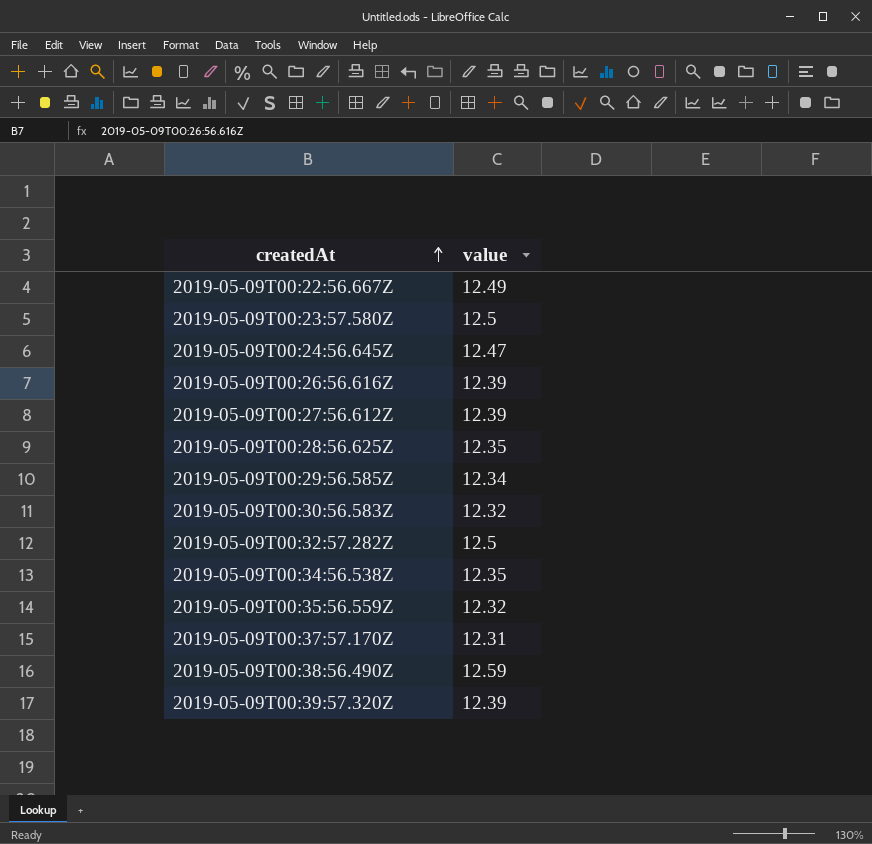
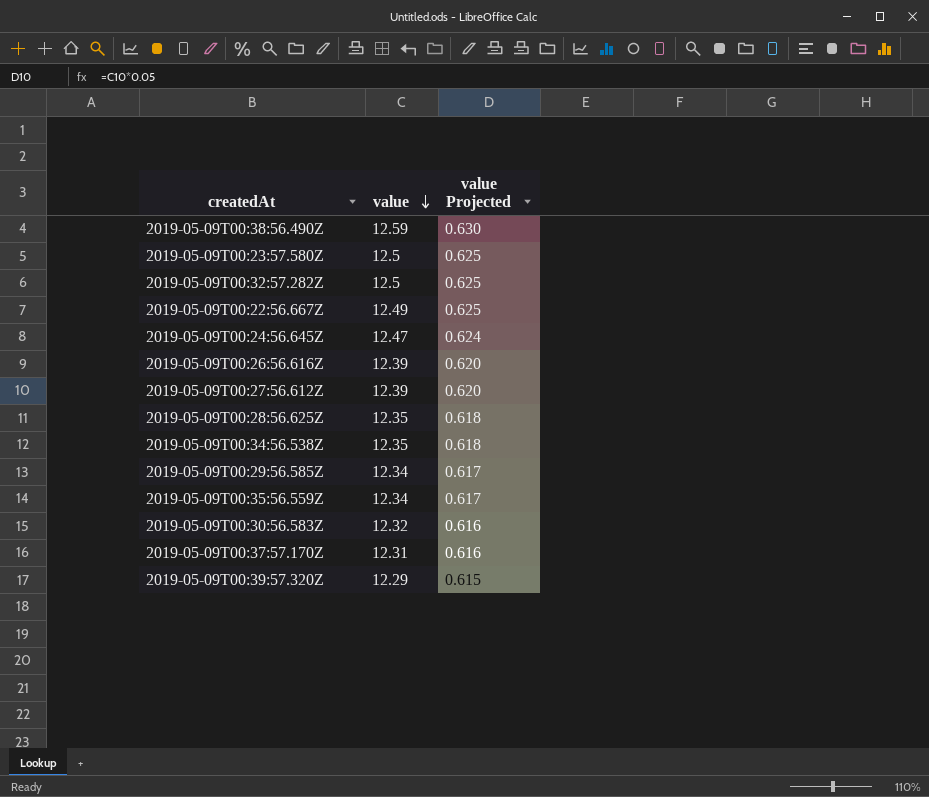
row order: createdAt ascending -> value descending
column value Projected | formula: none -> [value] * 0.05
2019-05-09T00:35:56.559Z | value: 12.32 -> 12.34
2019-05-09T00:39:57.320Z | value: 12.39 -> 12.29

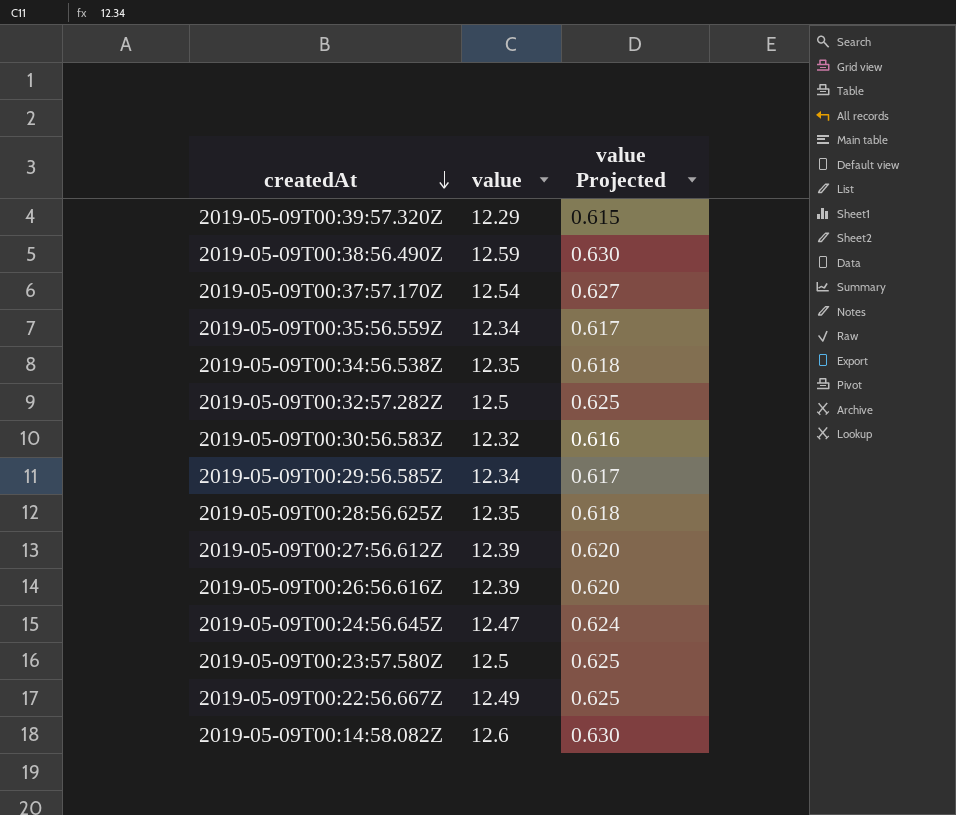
row order: value descending -> createdAt descending
2019-05-09T00:37:57.170Z | value: 12.31 -> 12.54
2019-05-09T00:37:57.170Z | value Projected: 0.616 -> 0.627
row 2019-05-09T00:14:58.082Z: none -> 12.6 | 0.630

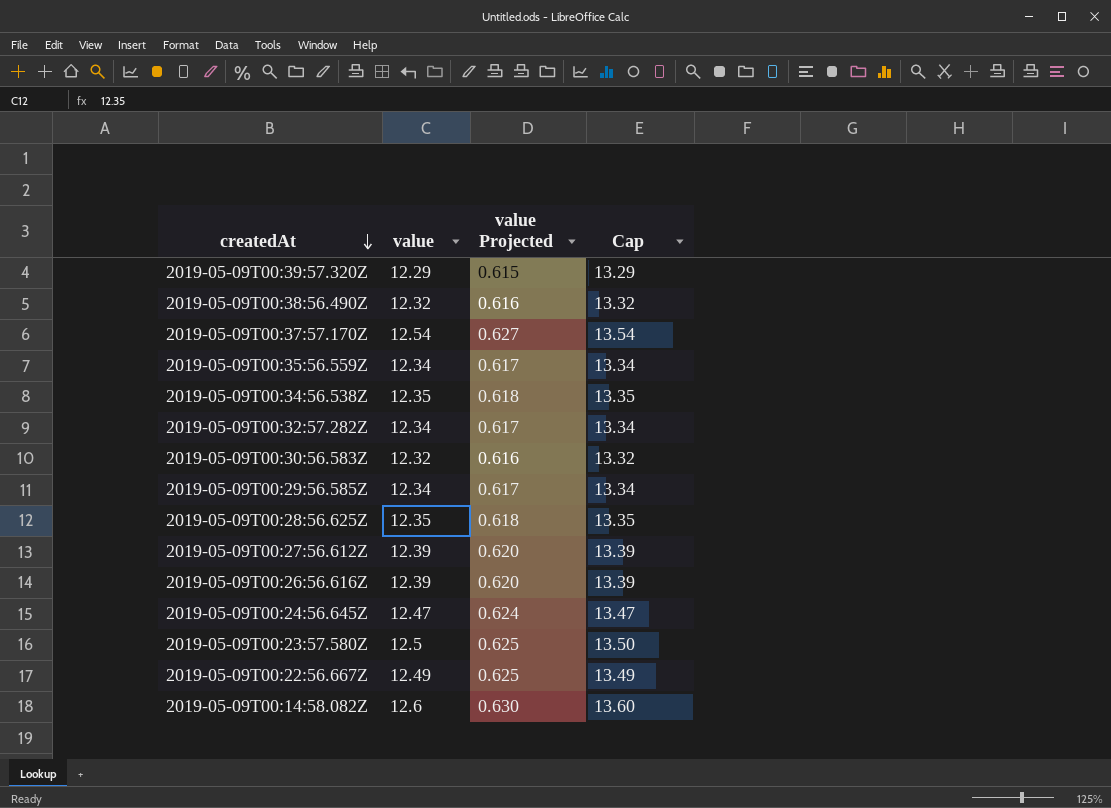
column Cap | formula: none -> [value] + 1
2019-05-09T00:38:56.490Z | value: 12.59 -> 12.32
2019-05-09T00:38:56.490Z | value Projected: 0.630 -> 0.616
2019-05-09T00:32:57.282Z | value: 12.5 -> 12.34
2019-05-09T00:32:57.282Z | value Projected: 0.625 -> 0.617

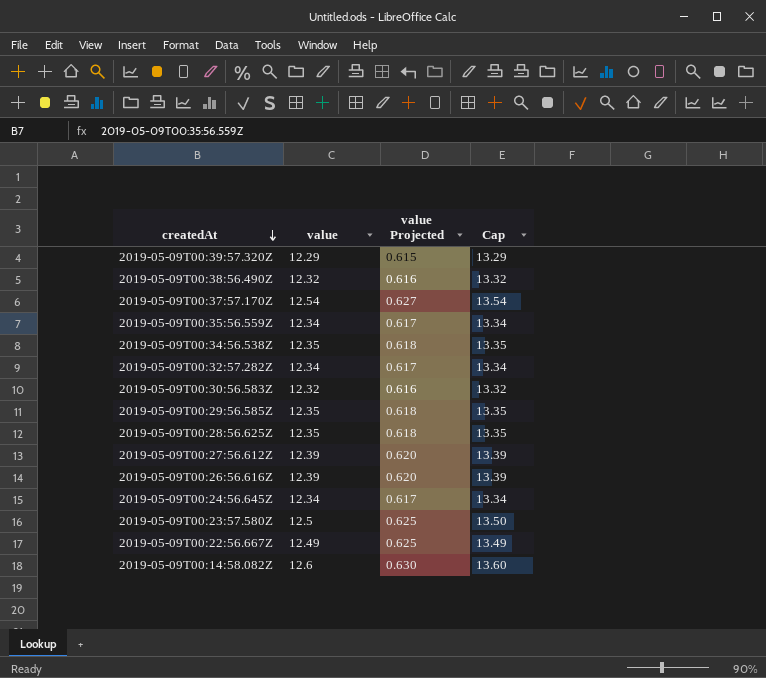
2019-05-09T00:29:56.585Z | value: 12.34 -> 12.35
2019-05-09T00:29:56.585Z | value Projected: 0.617 -> 0.618
2019-05-09T00:29:56.585Z | Cap: 13.34 -> 13.35
2019-05-09T00:24:56.645Z | value: 12.47 -> 12.34
2019-05-09T00:24:56.645Z | value Projected: 0.624 -> 0.617
2019-05-09T00:24:56.645Z | Cap: 13.47 -> 13.34

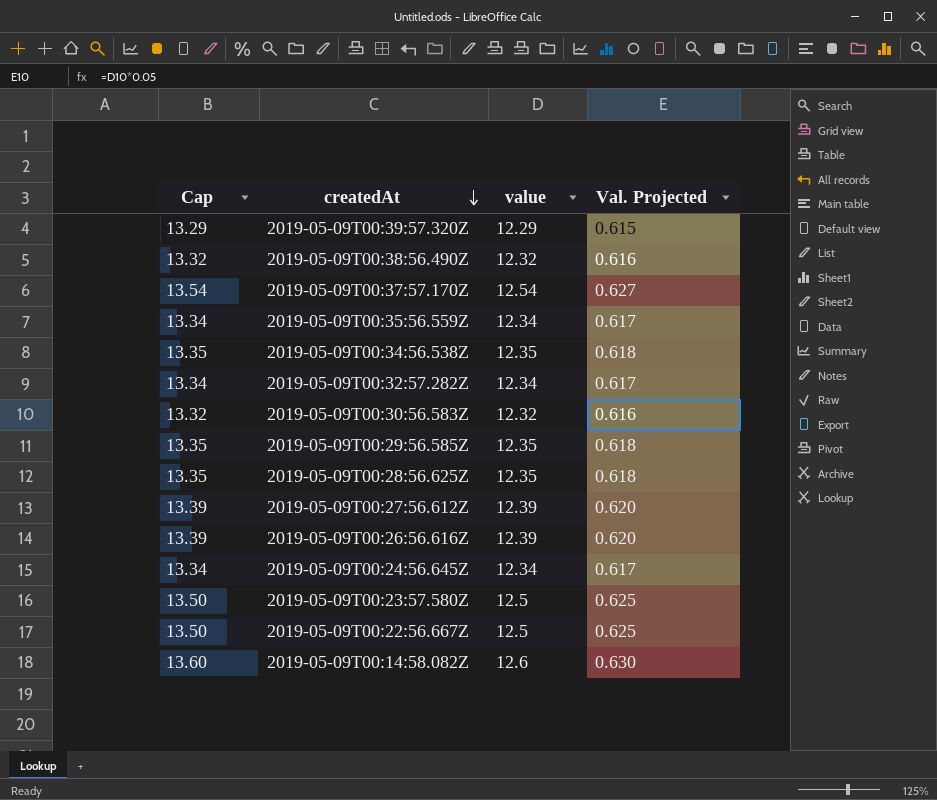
column Cap | position: 4 -> 1
column name: value Projected -> Val. Projected
2019-05-09T00:22:56.667Z | Cap: 13.49 -> 13.50
2019-05-09T00:22:56.667Z | value: 12.49 -> 12.5

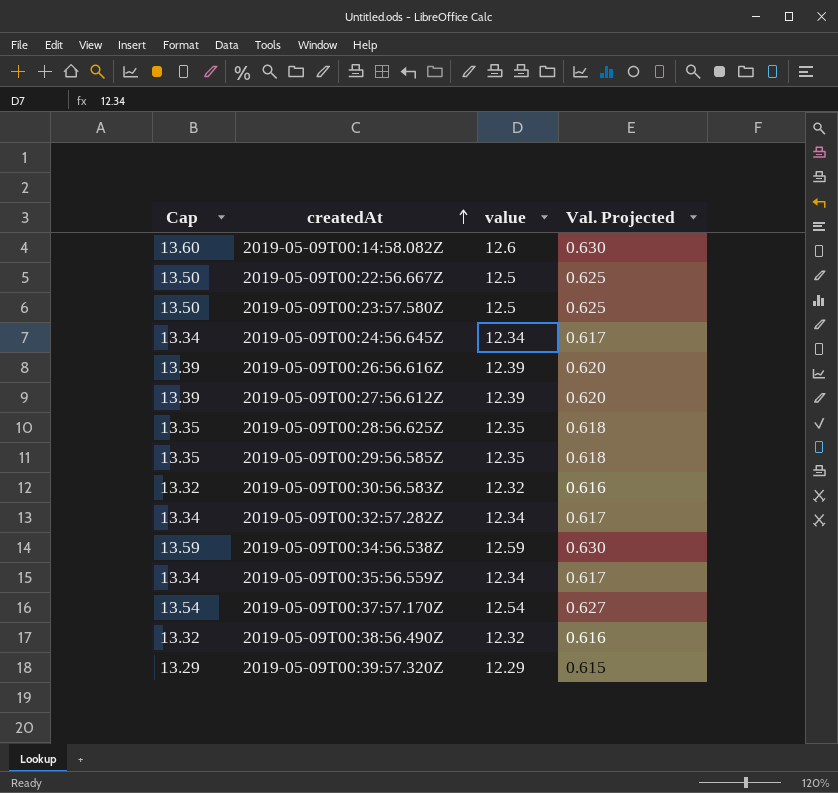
row order: createdAt descending -> createdAt ascending
2019-05-09T00:34:56.538Z | Cap: 13.35 -> 13.59
2019-05-09T00:34:56.538Z | value: 12.35 -> 12.59
2019-05-09T00:34:56.538Z | Val. Projected: 0.618 -> 0.630

